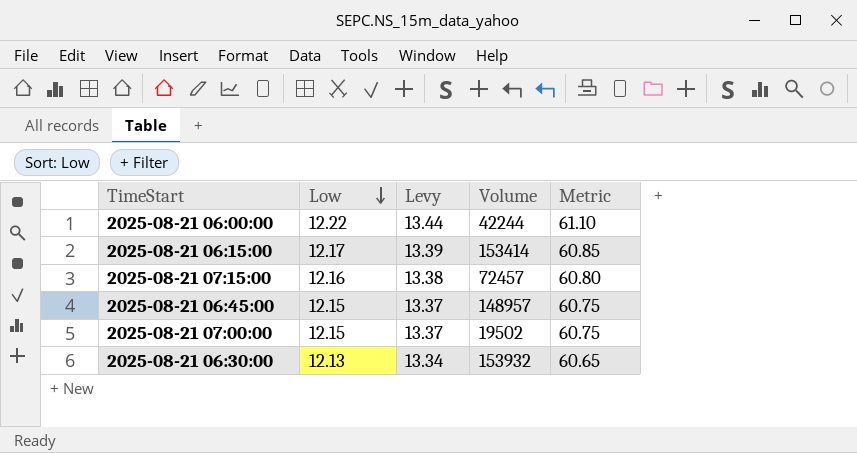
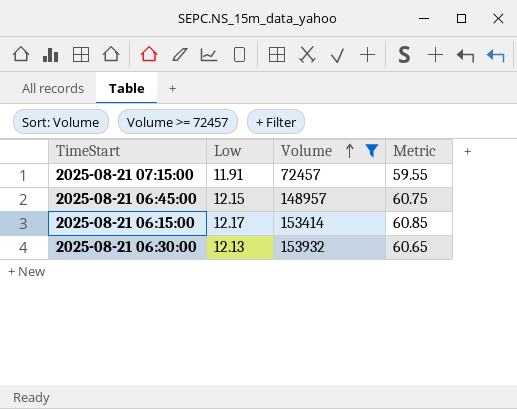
filter: none -> Volume >= 72457
row order: Low descending -> Volume ascending
column Levy | formula: [Low] * 1.1 -> none
2025-08-21 07:15:00 | Low: 12.16 -> 11.91
2025-08-21 07:15:00 | Metric: 60.80 -> 59.55

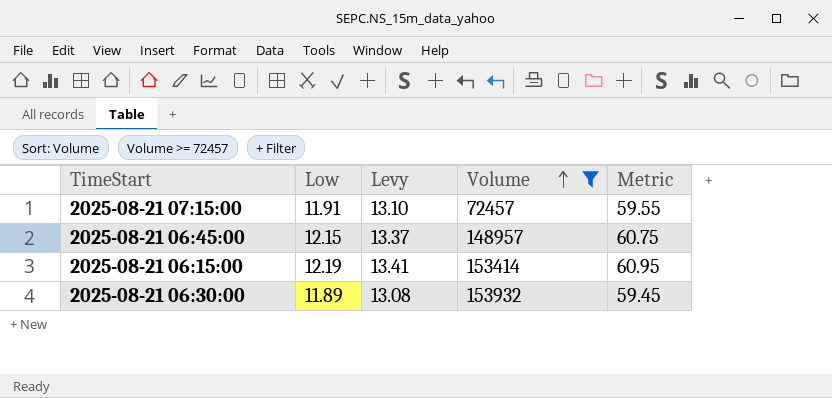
column Levy | formula: none -> [Low] * 1.1
2025-08-21 06:15:00 | Low: 12.17 -> 12.19
2025-08-21 06:15:00 | Metric: 60.85 -> 60.95
2025-08-21 06:30:00 | Low: 12.13 -> 11.89
2025-08-21 06:30:00 | Metric: 60.65 -> 59.45

